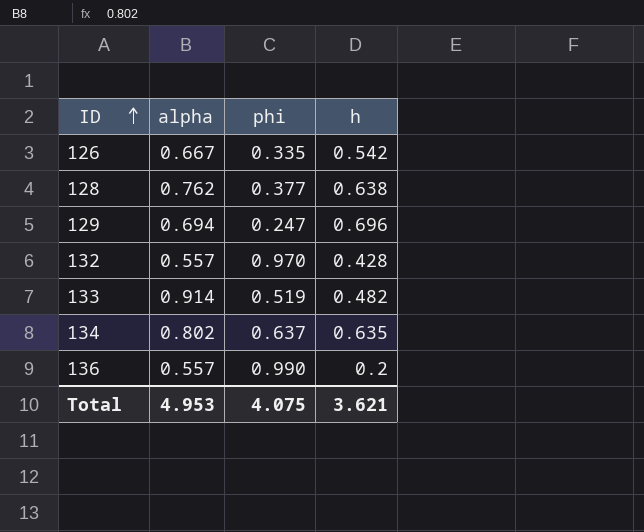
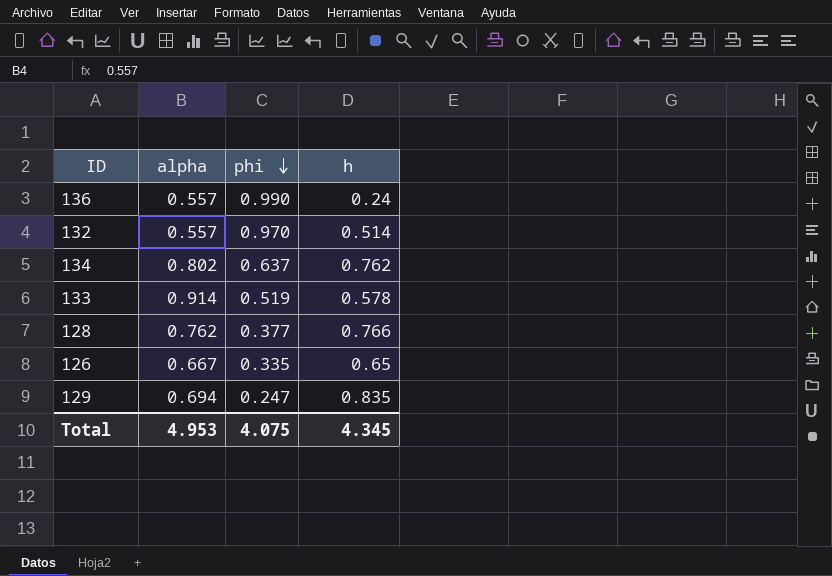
row order: ID ascending -> phi descending
136 | h: 0.2 -> 0.24
132 | h: 0.428 -> 0.514
134 | h: 0.635 -> 0.762
133 | h: 0.482 -> 0.578
128 | h: 0.638 -> 0.766
126 | h: 0.542 -> 0.65
129 | h: 0.696 -> 0.835
Total | h: 3.621 -> 4.345

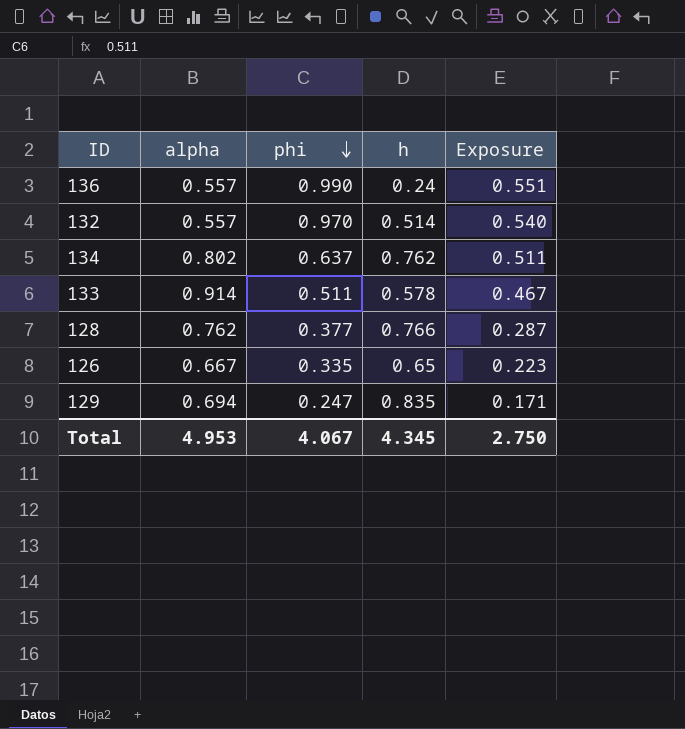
column Exposure | formula: none -> [alpha] * [phi]
133 | phi: 0.519 -> 0.511
Total | phi: 4.075 -> 4.067

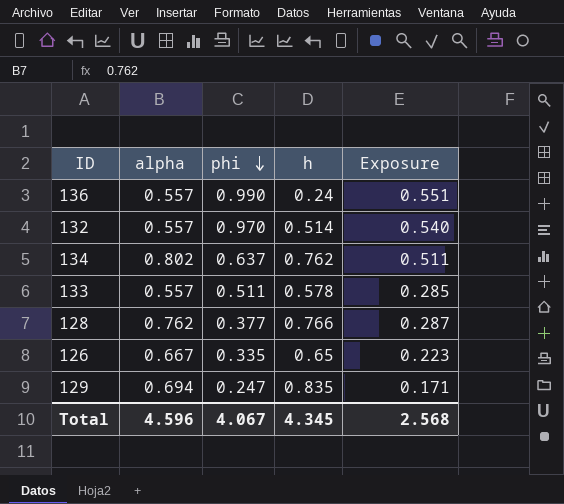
133 | alpha: 0.914 -> 0.557
133 | Exposure: 0.467 -> 0.285
Total | alpha: 4.953 -> 4.596
Total | Exposure: 2.750 -> 2.568

